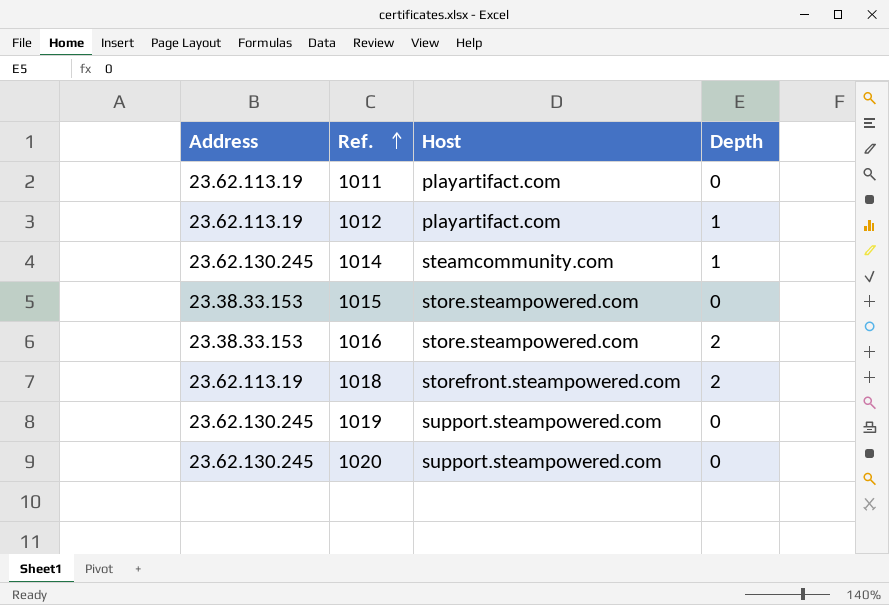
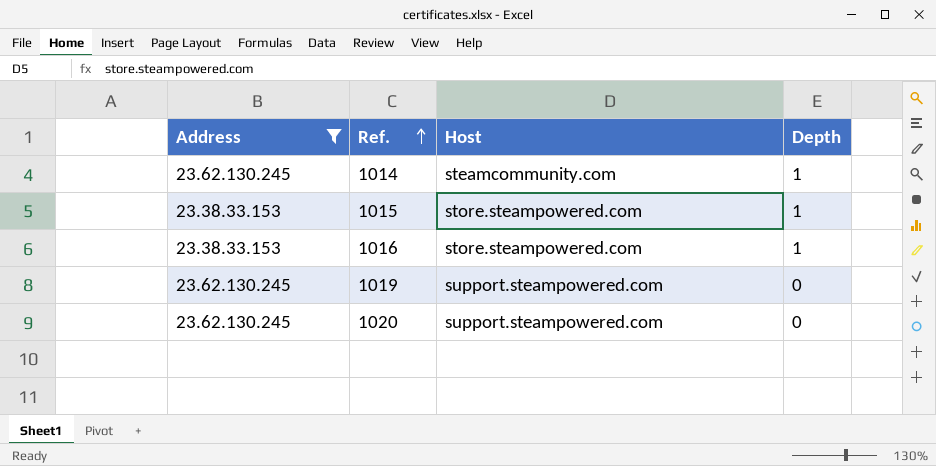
filter: none -> Address != 23.62.113.19
1015 | Depth: 0 -> 1
1016 | Depth: 2 -> 1

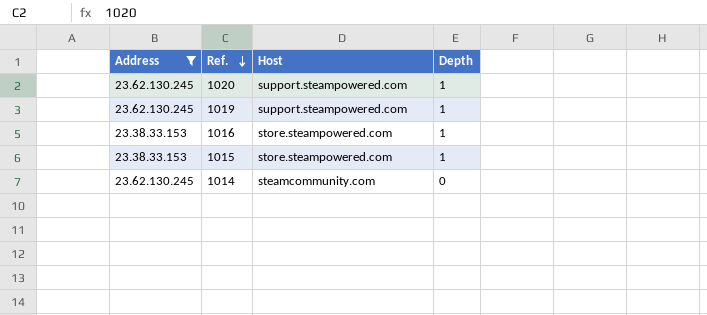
row order: Ref. ascending -> Ref. descending
1020 | Depth: 0 -> 1
1019 | Depth: 0 -> 1
1014 | Depth: 1 -> 0

